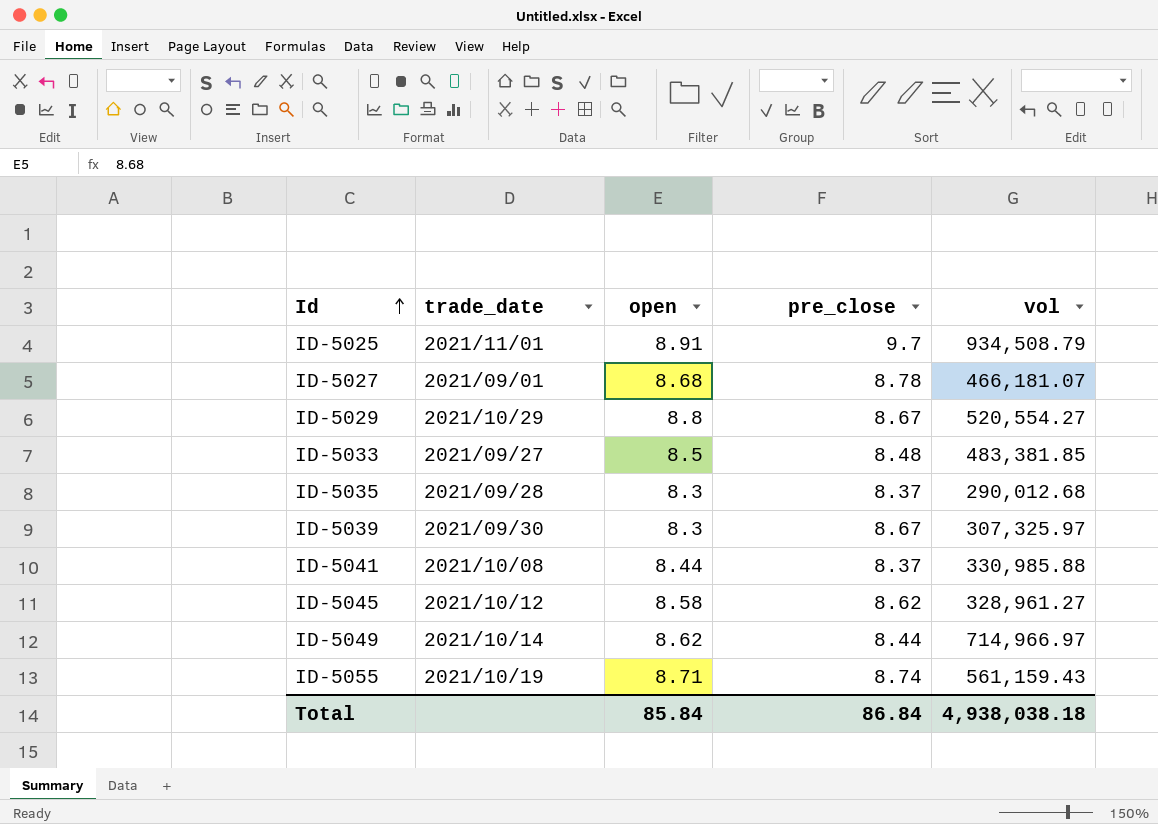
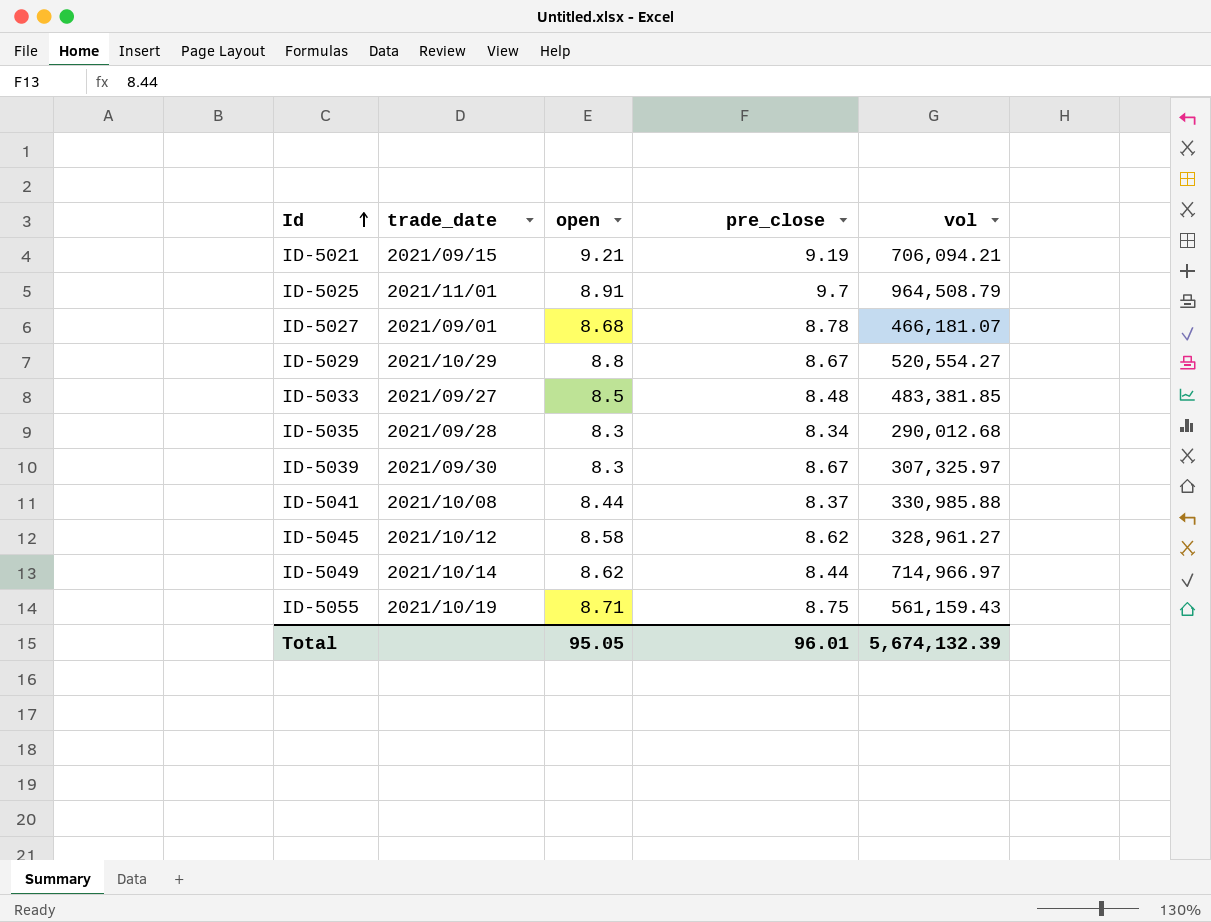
row ID-5021: none -> 2021/09/15 | 9.21 | 9.19 | 706,094.21
ID-5025 | vol: 934,508.79 -> 964,508.79
ID-5035 | pre_close: 8.37 -> 8.34
ID-5055 | pre_close: 8.74 -> 8.75
Total | open: 85.84 -> 95.05
Total | pre_close: 86.84 -> 96.01
Total | vol: 4,938,038.18 -> 5,674,132.39

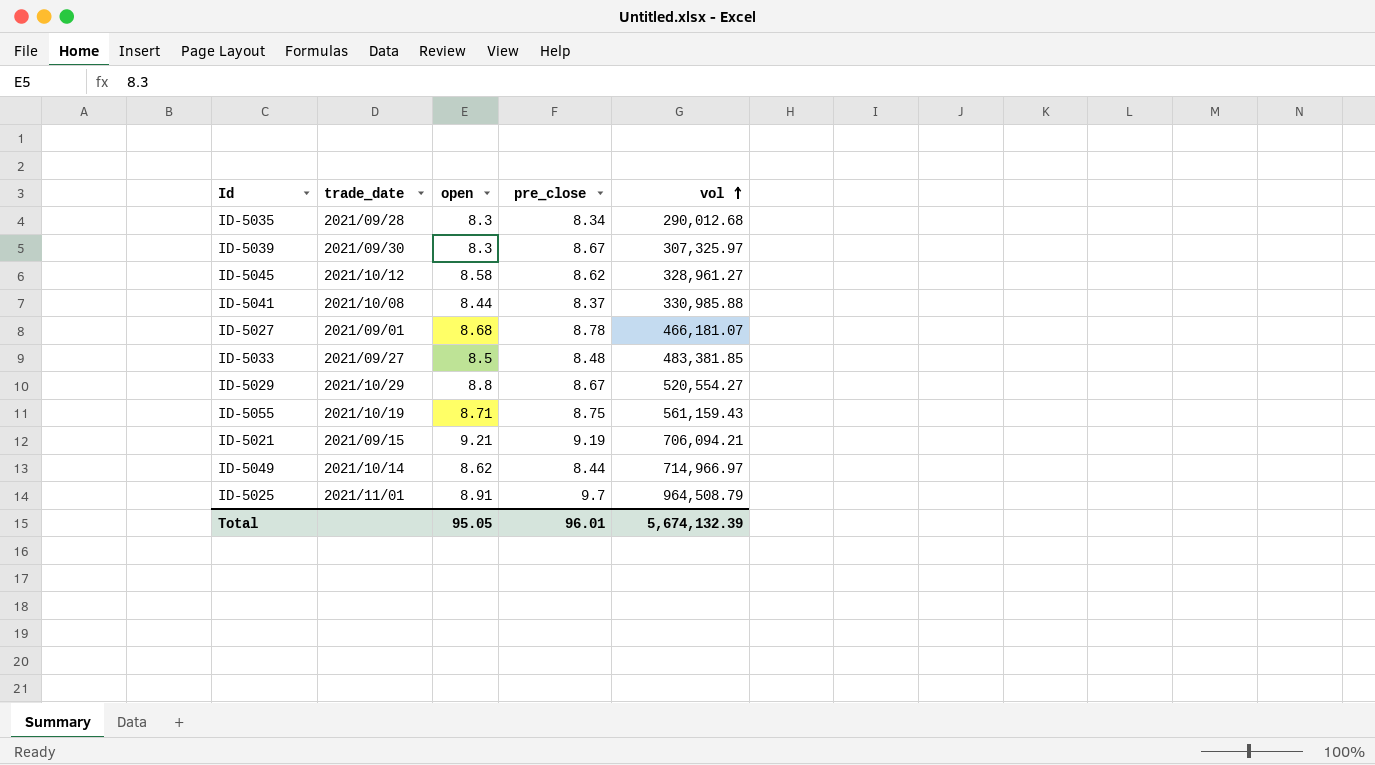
row order: Id ascending -> vol ascending

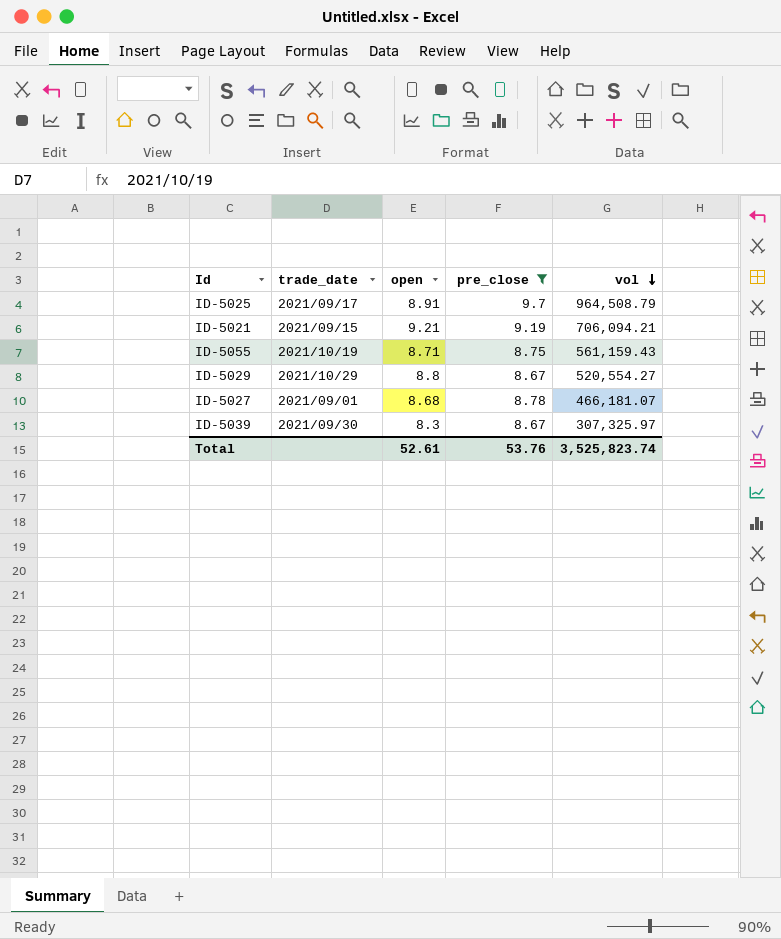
filter: none -> pre_close >= 8.67
row order: vol ascending -> vol descending
ID-5025 | trade_date: 2021/11/01 -> 2021/09/17
Total | open: 95.05 -> 52.61
Total | pre_close: 96.01 -> 53.76
Total | vol: 5,674,132.39 -> 3,525,823.74

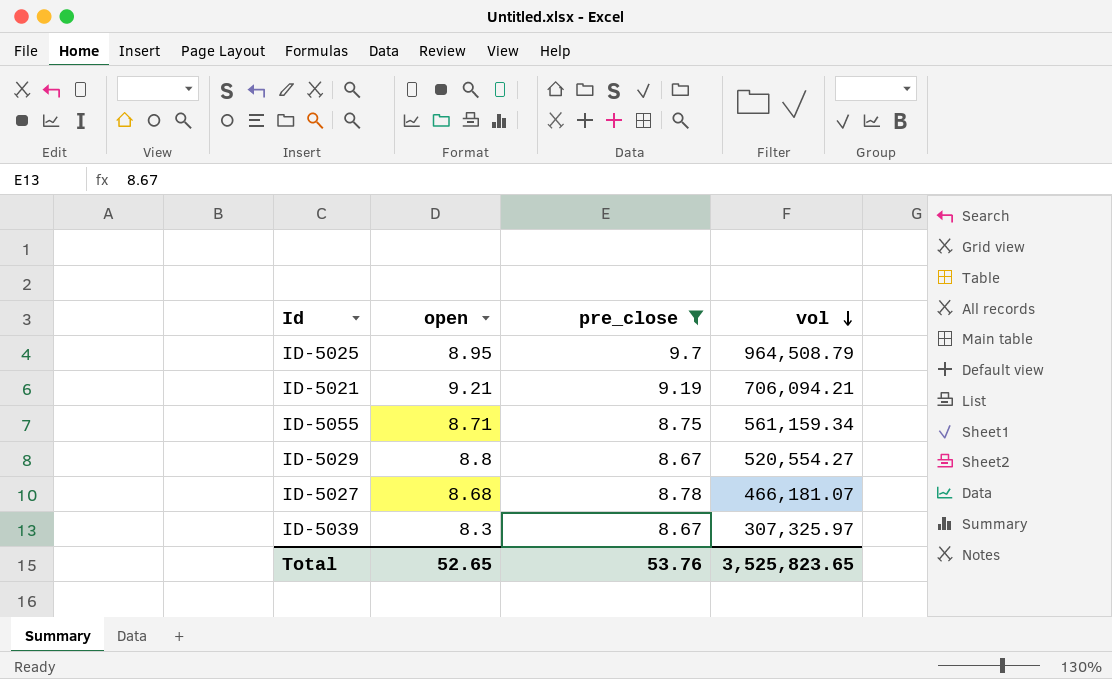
column trade_date | position: 2 -> none
ID-5025 | open: 8.91 -> 8.95
ID-5055 | vol: 561,159.43 -> 561,159.34
Total | open: 52.61 -> 52.65
Total | vol: 3,525,823.74 -> 3,525,823.65

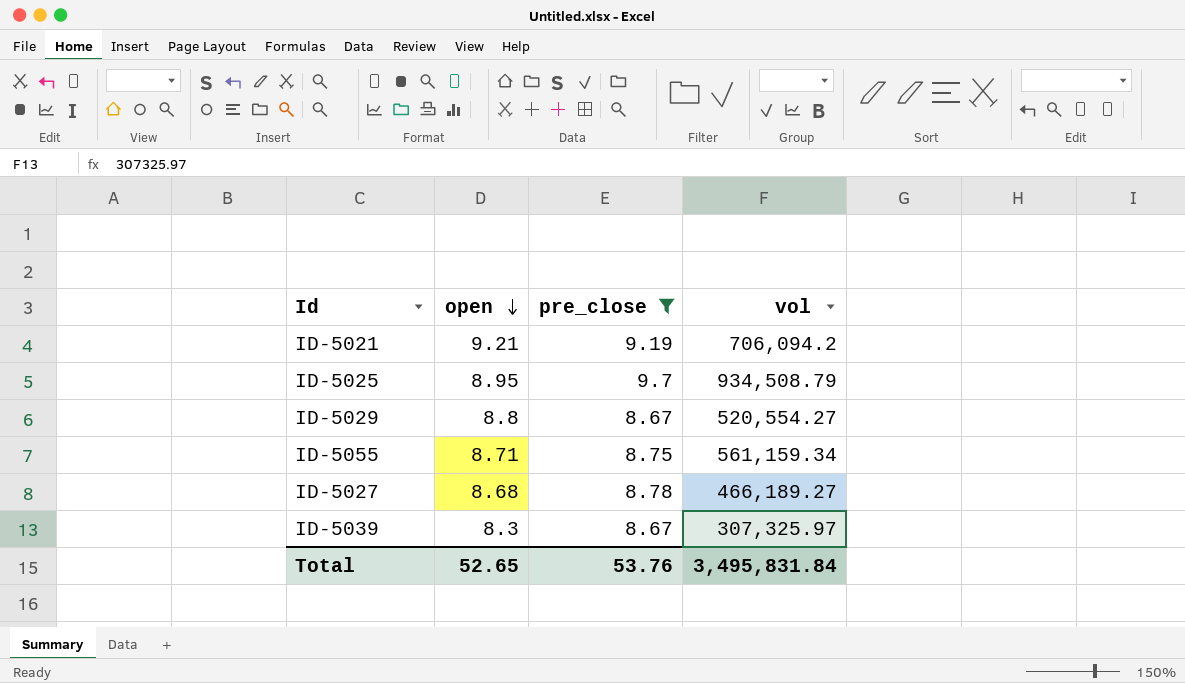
row order: vol descending -> open descending
ID-5021 | vol: 706,094.21 -> 706,094.2
ID-5025 | vol: 964,508.79 -> 934,508.79
ID-5027 | vol: 466,181.07 -> 466,189.27
Total | vol: 3,525,823.65 -> 3,495,831.84

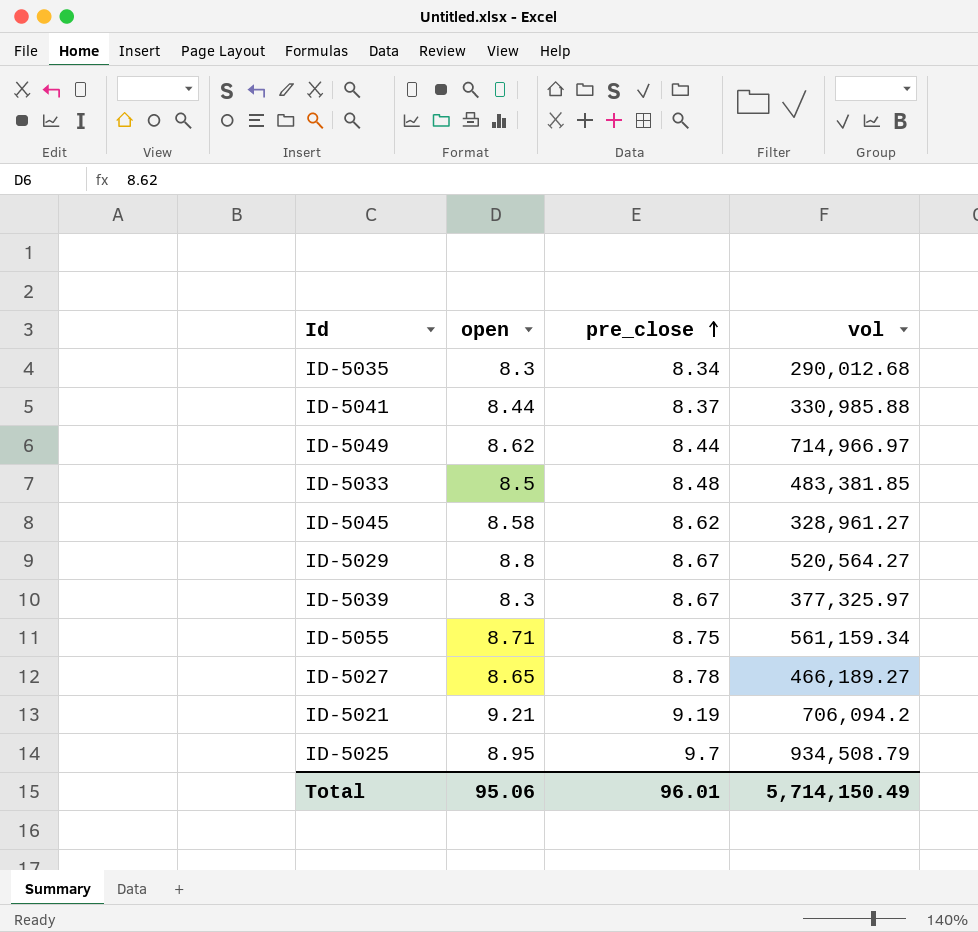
filter: pre_close >= 8.67 -> none
row order: open descending -> pre_close ascending
ID-5029 | vol: 520,554.27 -> 520,564.27
ID-5039 | vol: 307,325.97 -> 377,325.97
ID-5027 | open: 8.68 -> 8.65
Total | open: 52.65 -> 95.06
Total | pre_close: 53.76 -> 96.01
Total | vol: 3,495,831.84 -> 5,714,150.49

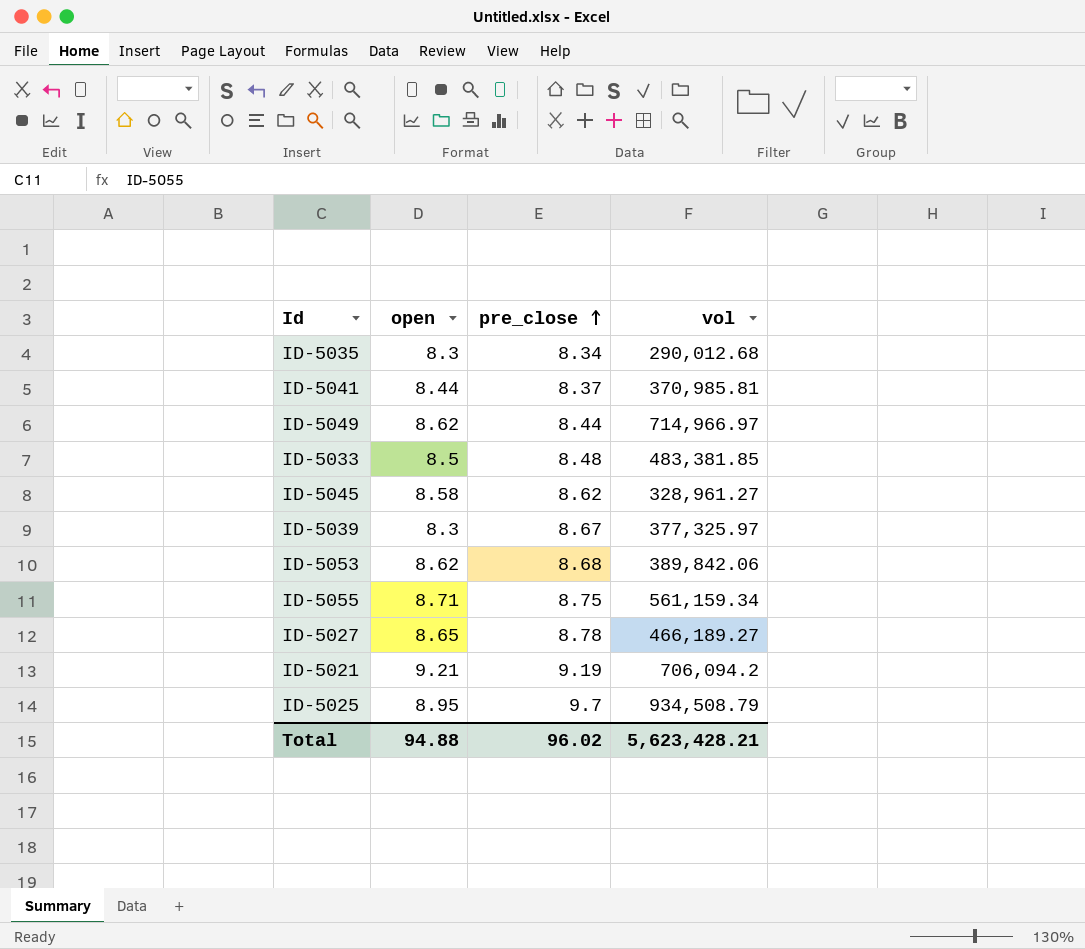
row ID-5029: 8.8 | 8.67 | 520,564.27 -> none
ID-5041 | vol: 330,985.88 -> 370,985.81
row ID-5053: none -> 8.62 | 8.68 | 389,842.06
Total | open: 95.06 -> 94.88
Total | pre_close: 96.01 -> 96.02
Total | vol: 5,714,150.49 -> 5,623,428.21

